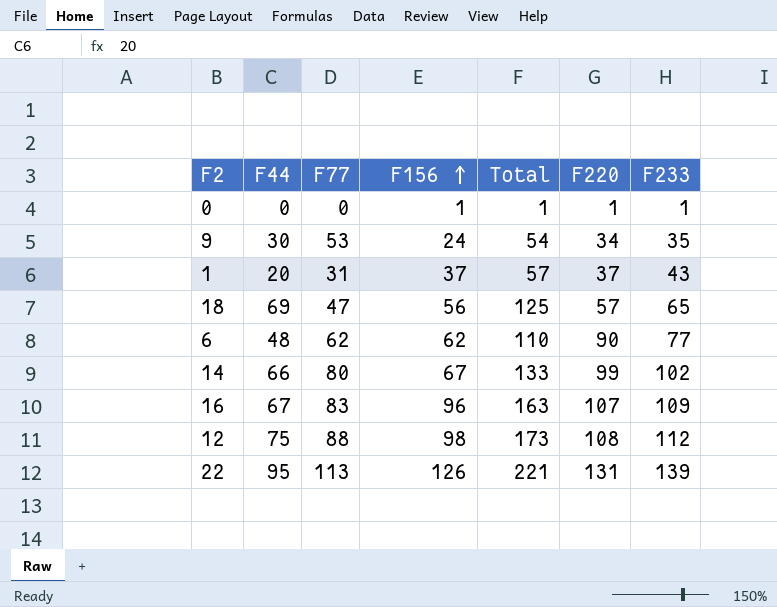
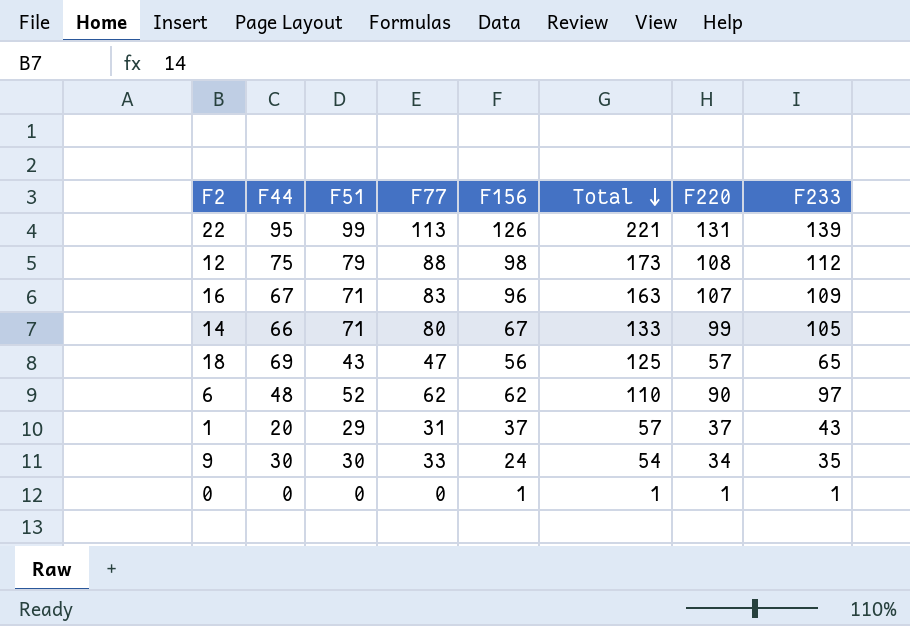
row order: F156 ascending -> Total descending
column F51 | position: none -> 3
14 | F233: 102 -> 105
6 | F233: 77 -> 97
9 | F77: 53 -> 33

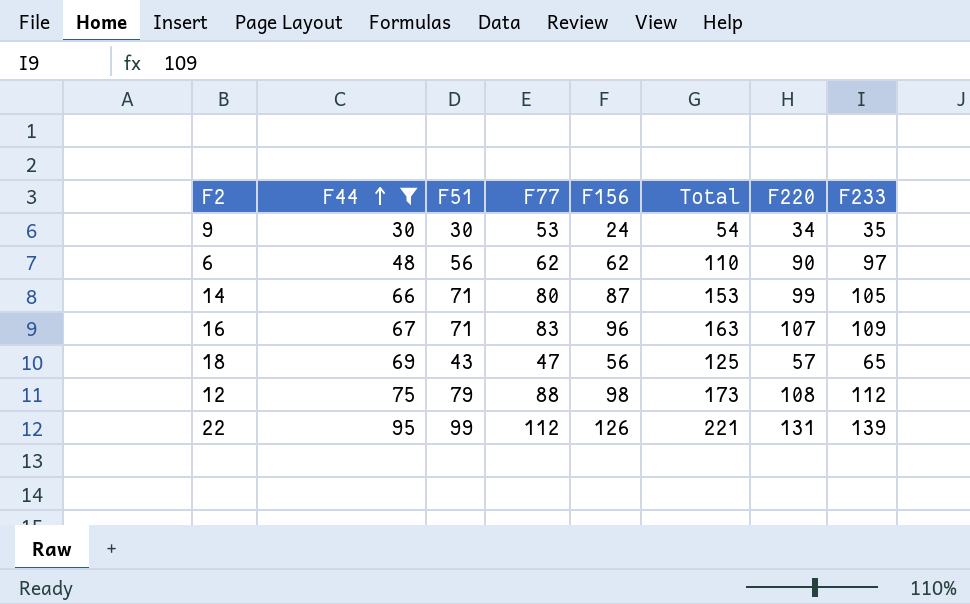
filter: none -> F44 >= 30
row order: Total descending -> F44 ascending
9 | F77: 33 -> 53
6 | F51: 52 -> 56
14 | F156: 67 -> 87
14 | Total: 133 -> 153
22 | F77: 113 -> 112

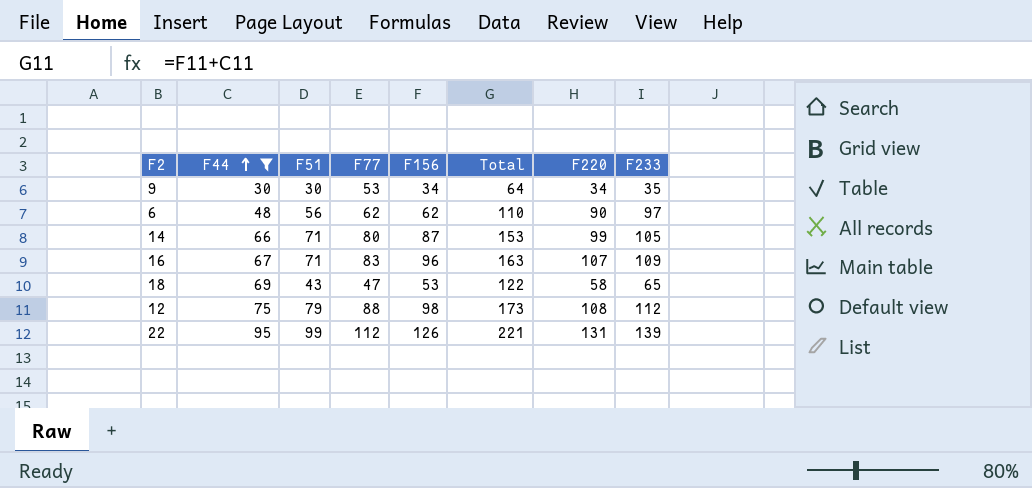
9 | F156: 24 -> 34
9 | Total: 54 -> 64
18 | F156: 56 -> 53
18 | Total: 125 -> 122
18 | F220: 57 -> 58

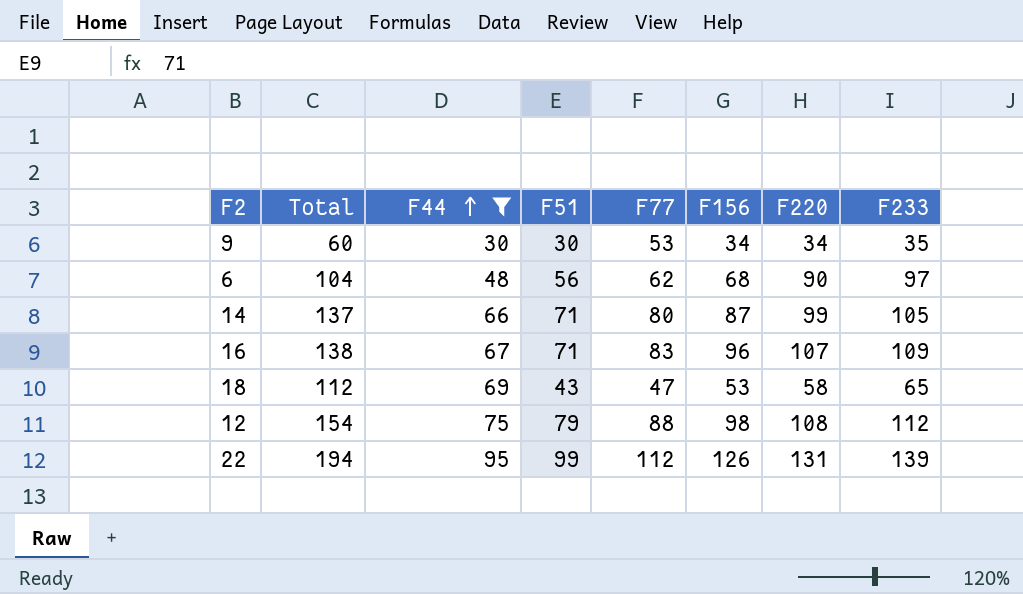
column Total | formula: [F44] + [F156] -> [F44] + [F51]
column Total | position: 6 -> 2
6 | F156: 62 -> 68

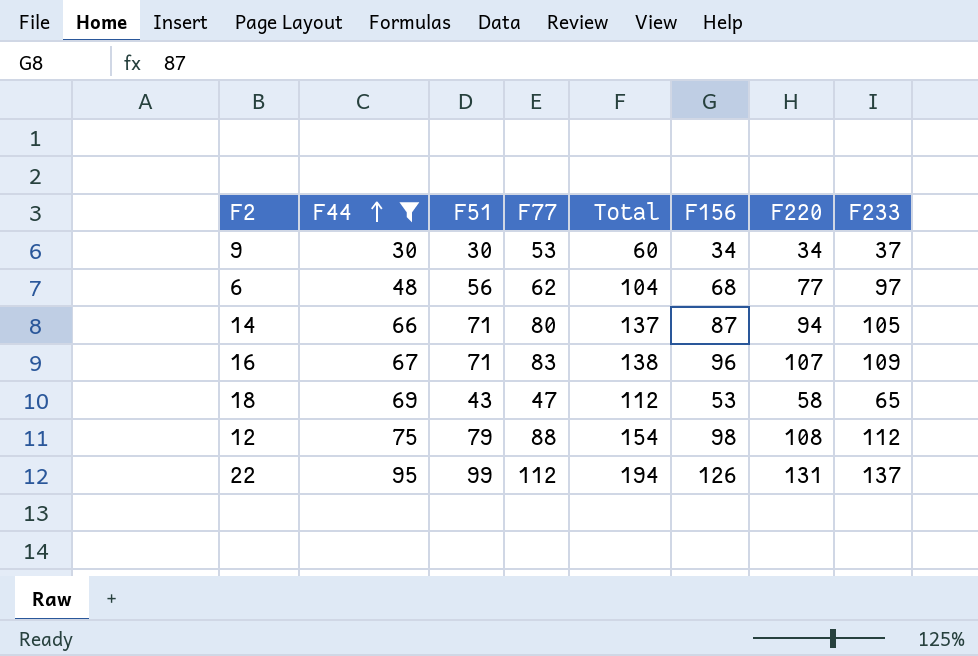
column Total | position: 2 -> 5
9 | F233: 35 -> 37
6 | F220: 90 -> 77
14 | F220: 99 -> 94
22 | F233: 139 -> 137

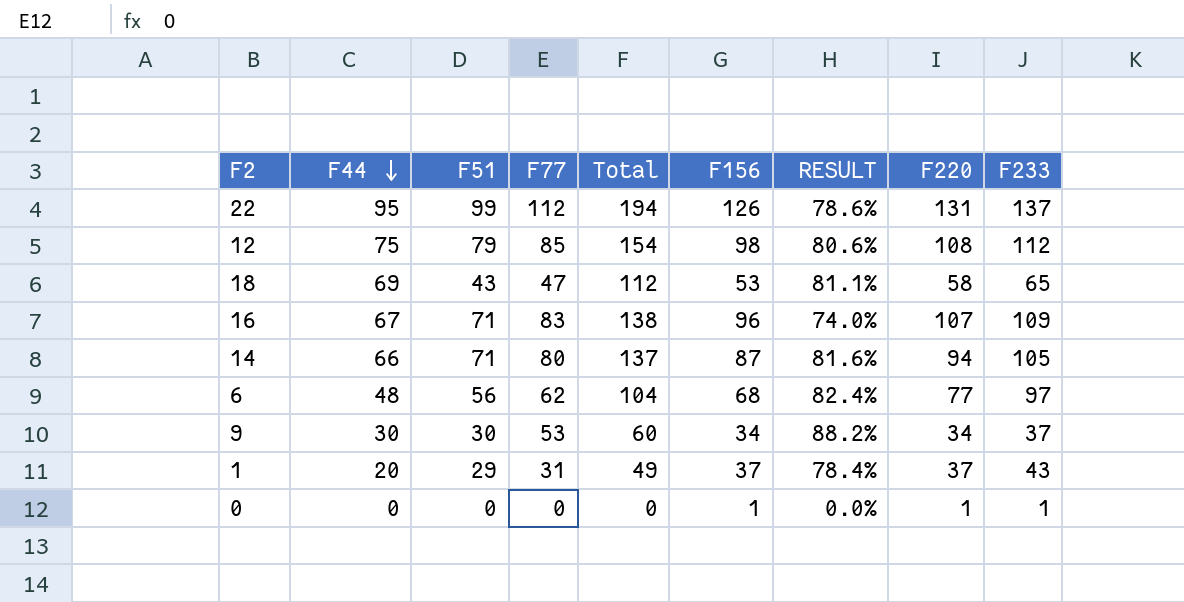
filter: F44 >= 30 -> none
row order: F44 ascending -> F44 descending
column RESULT | formula: none -> [F51] / [F156]
12 | F77: 88 -> 85

